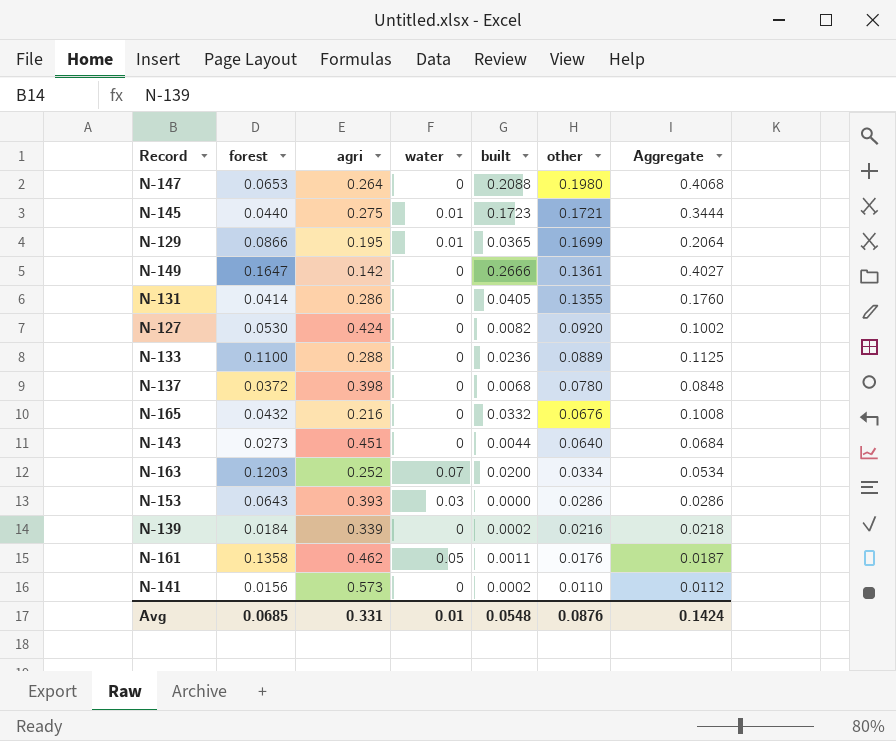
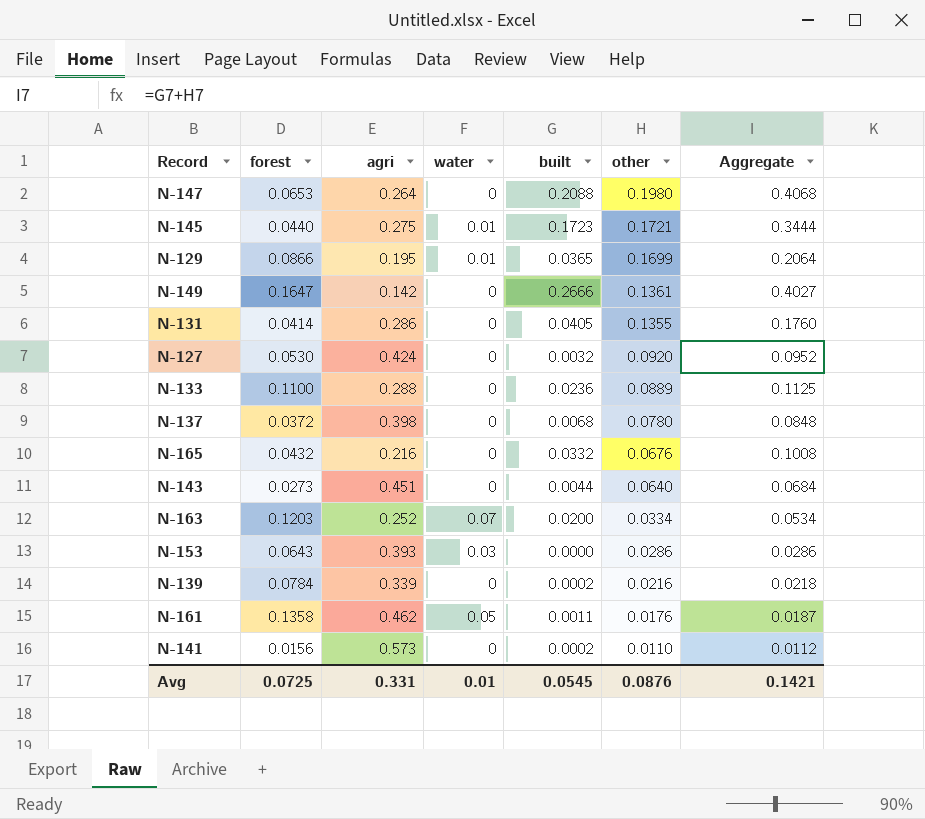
N-127 | built: 0.0082 -> 0.0032
N-127 | Aggregate: 0.1002 -> 0.0952
N-139 | forest: 0.0184 -> 0.0784
Avg | forest: 0.0685 -> 0.0725
Avg | built: 0.0548 -> 0.0545
Avg | Aggregate: 0.1424 -> 0.1421

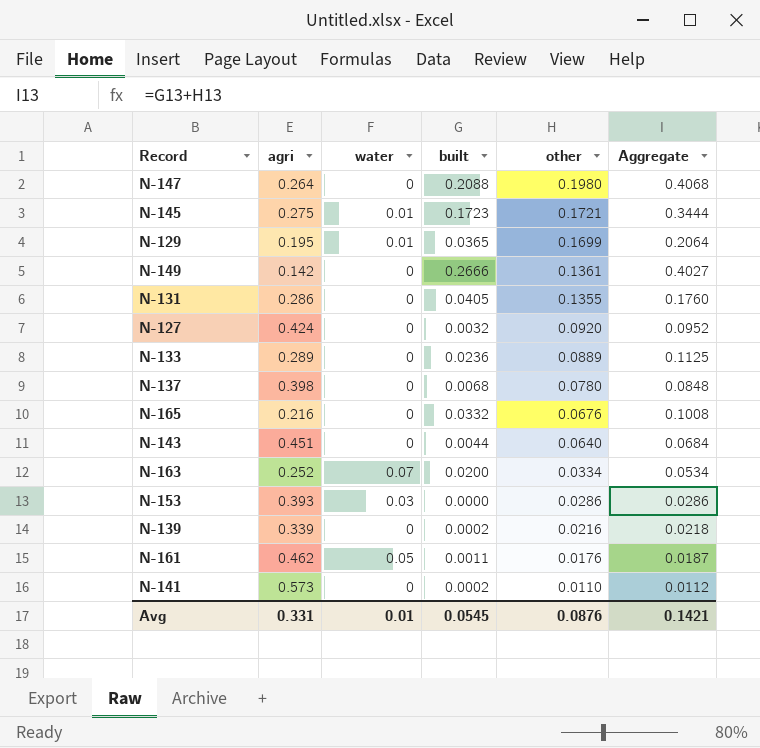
column forest | position: 2 -> none
N-133 | agri: 0.288 -> 0.289

